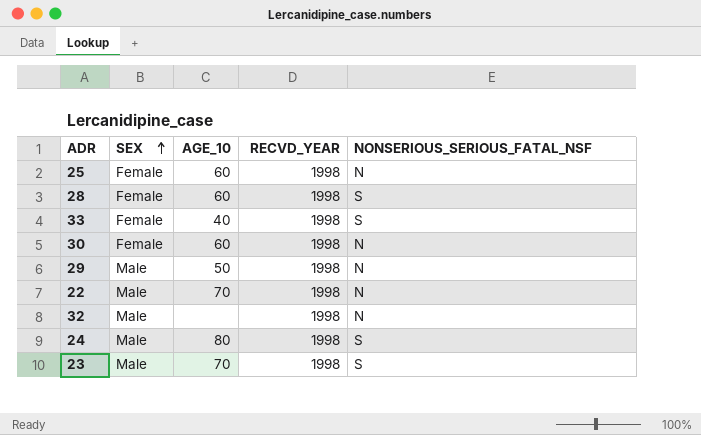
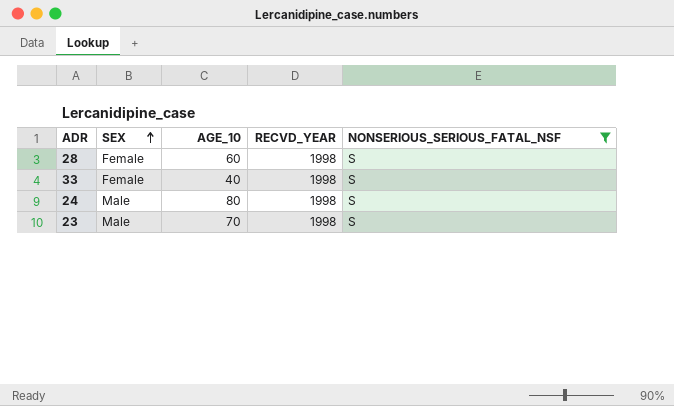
filter: none -> NONSERIOUS_SERIOUS_FATAL_NSF = S

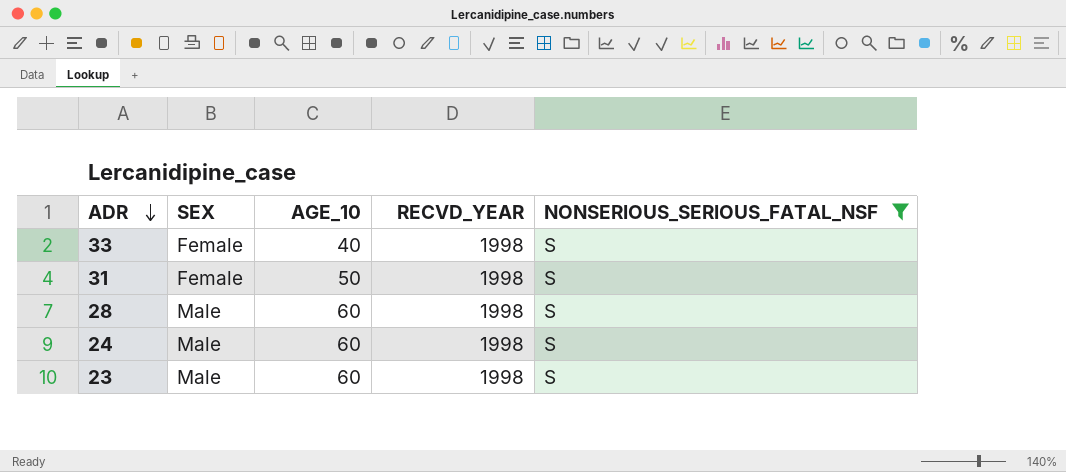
row order: SEX ascending -> ADR descending
row 31: none -> Female | 50 | 1998 | S
28 | SEX: Female -> Male
24 | AGE_10: 80 -> 60
23 | AGE_10: 70 -> 60

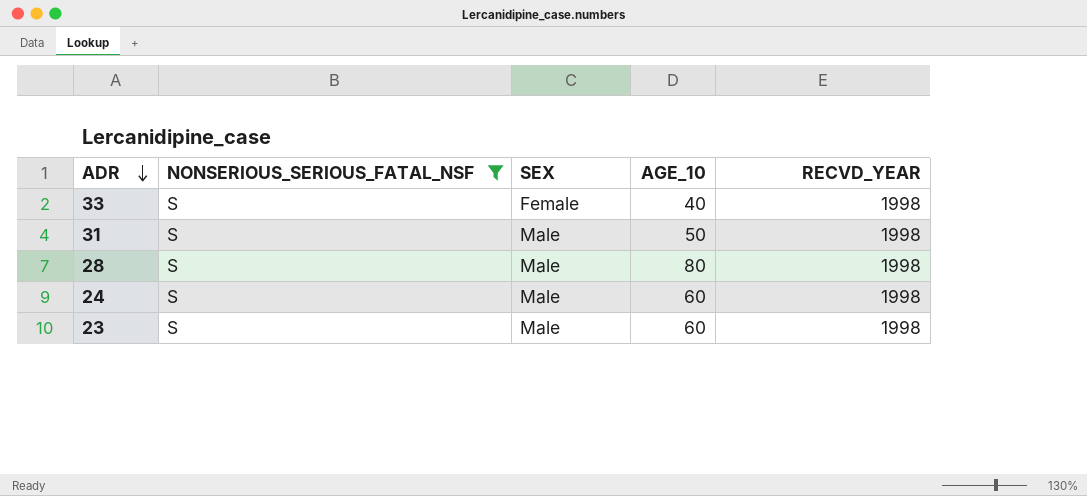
column NONSERIOUS_SERIOUS_FATAL_NSF | position: 5 -> 2
31 | SEX: Female -> Male
28 | AGE_10: 60 -> 80

